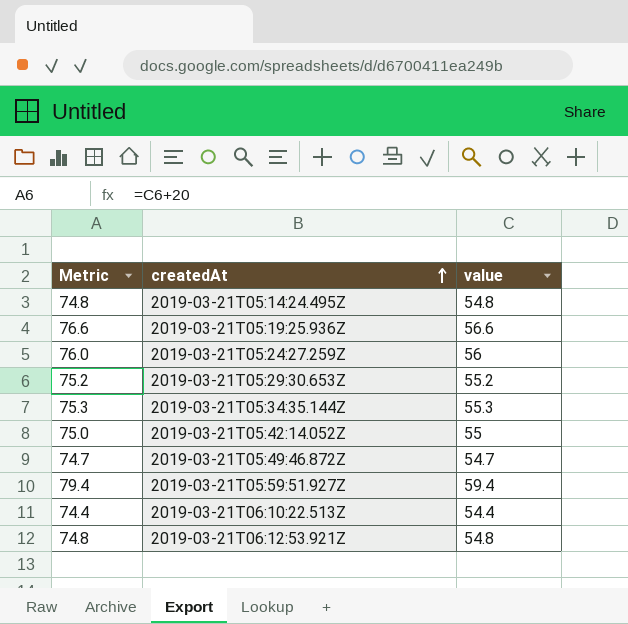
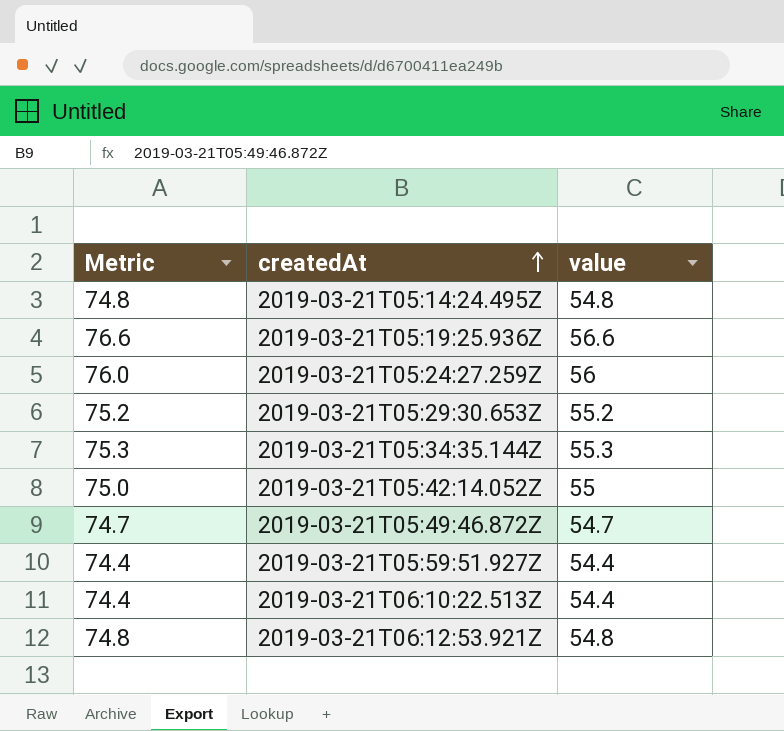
2019-03-21T05:59:51.927Z | Metric: 79.4 -> 74.4
2019-03-21T05:59:51.927Z | value: 59.4 -> 54.4

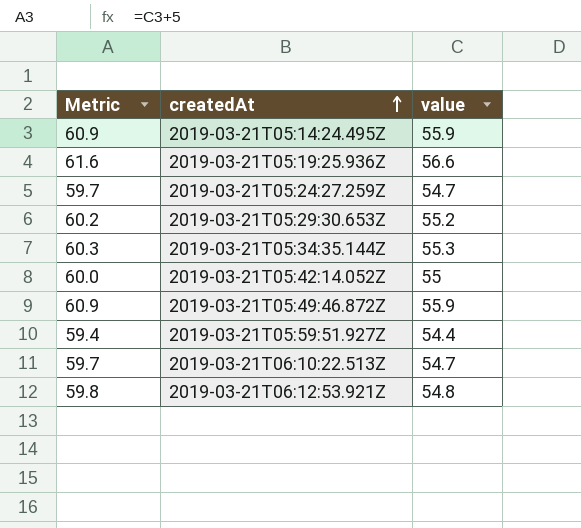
column Metric | formula: [value] + 20 -> [value] + 5
2019-03-21T05:14:24.495Z | value: 54.8 -> 55.9
2019-03-21T05:24:27.259Z | value: 56 -> 54.7
2019-03-21T05:49:46.872Z | value: 54.7 -> 55.9
2019-03-21T06:10:22.513Z | value: 54.4 -> 54.7

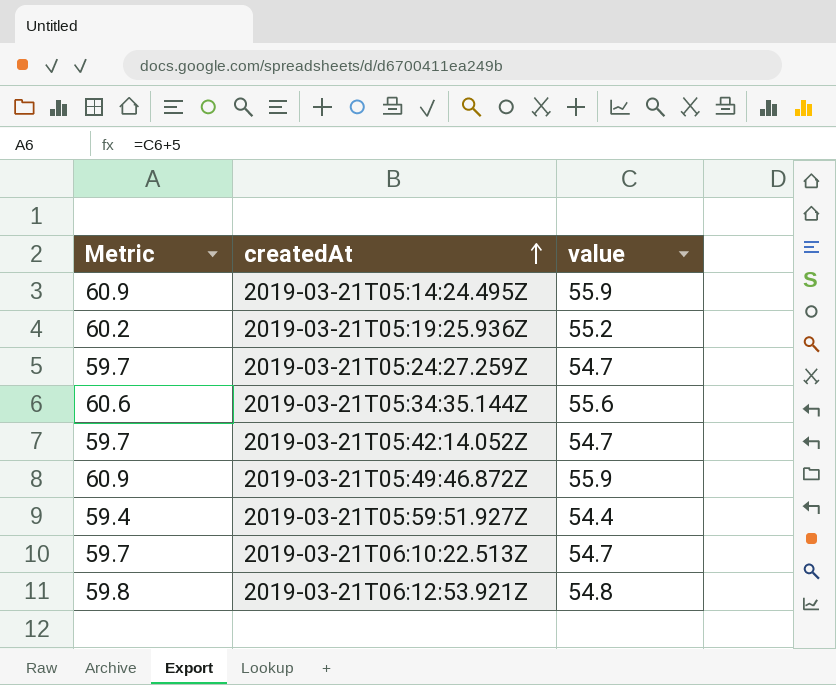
row 2019-03-21T05:29:30.653Z: 60.2 | 55.2 -> none
2019-03-21T05:19:25.936Z | Metric: 61.6 -> 60.2
2019-03-21T05:19:25.936Z | value: 56.6 -> 55.2
2019-03-21T05:34:35.144Z | Metric: 60.3 -> 60.6
2019-03-21T05:34:35.144Z | value: 55.3 -> 55.6
2019-03-21T05:42:14.052Z | Metric: 60.0 -> 59.7
2019-03-21T05:42:14.052Z | value: 55 -> 54.7

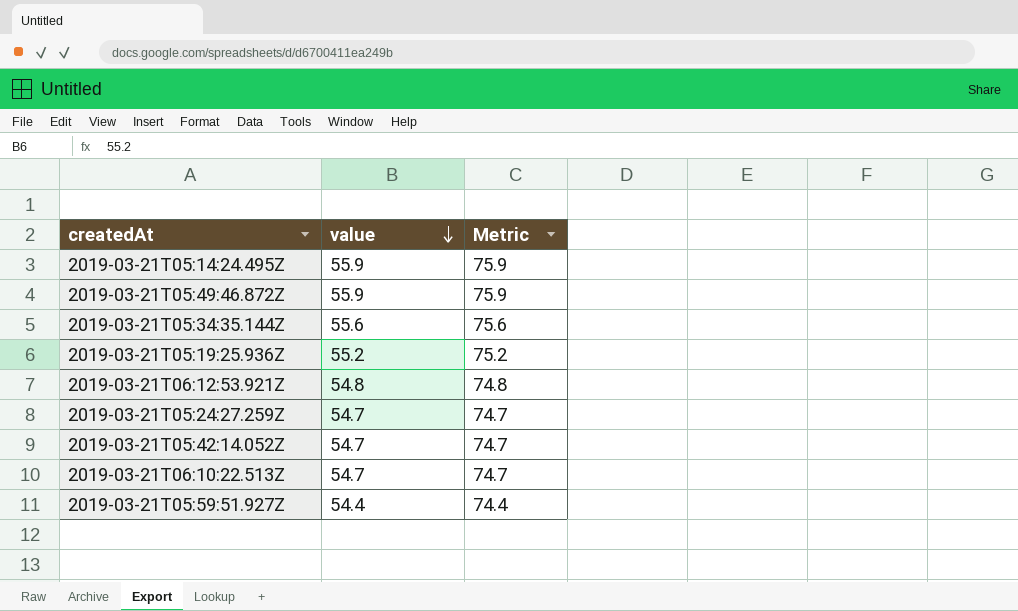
row order: createdAt ascending -> value descending
column Metric | formula: [value] + 5 -> [value] + 20
column Metric | position: 1 -> 3

